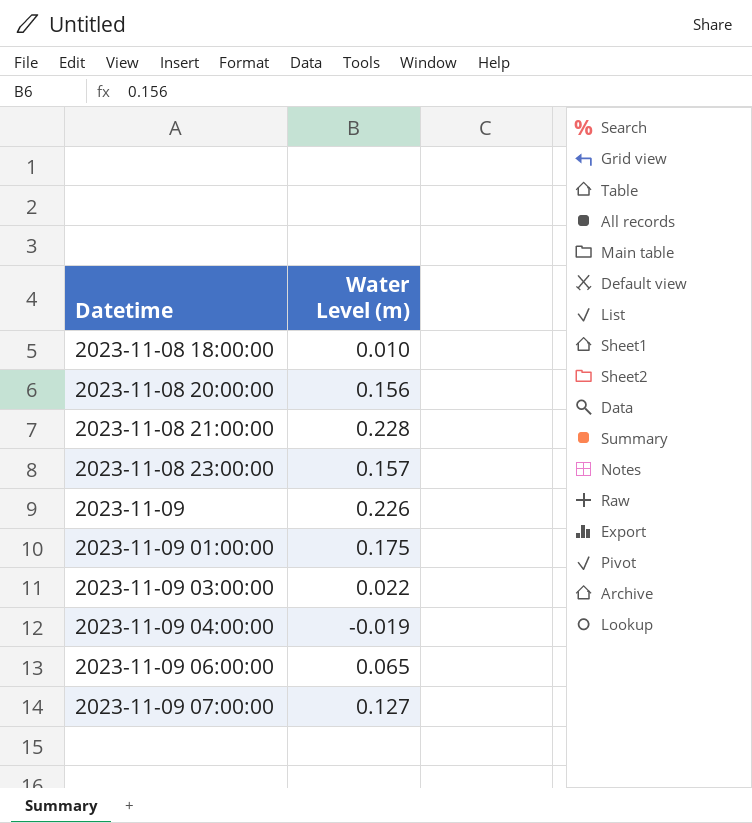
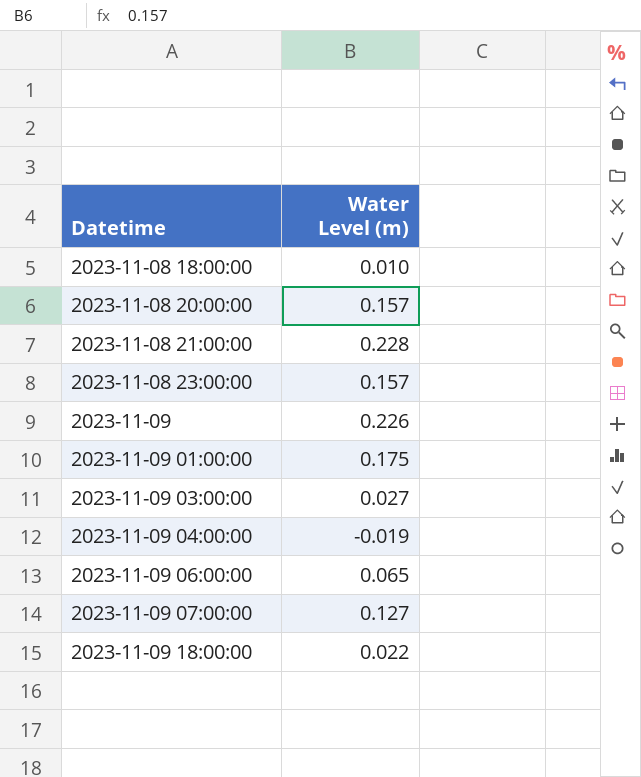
2023-11-08 20:00:00 | Water Level (m): 0.156 -> 0.157
2023-11-09 03:00:00 | Water Level (m): 0.022 -> 0.027
row 2023-11-09 18:00:00: none -> 0.022

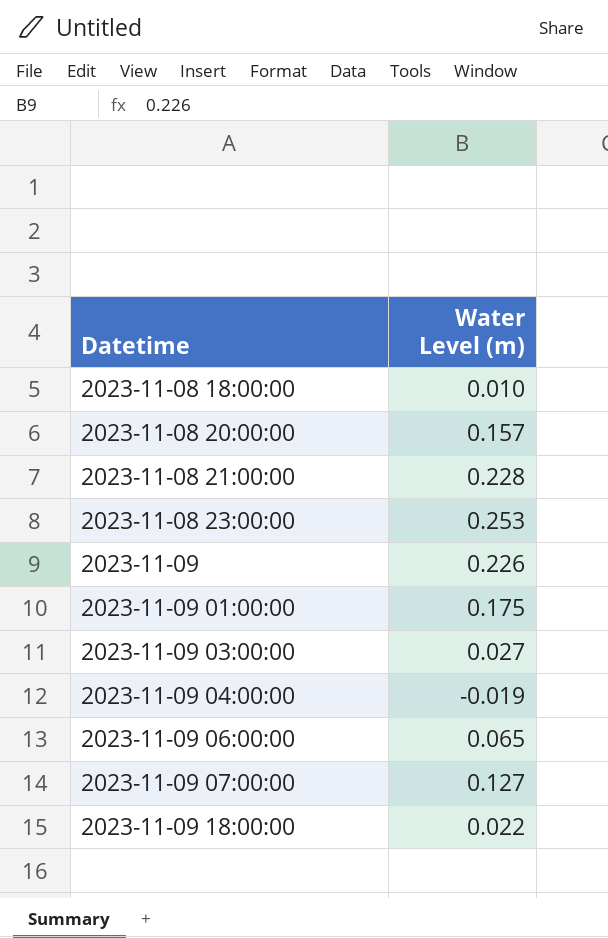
2023-11-08 23:00:00 | Water Level (m): 0.157 -> 0.253

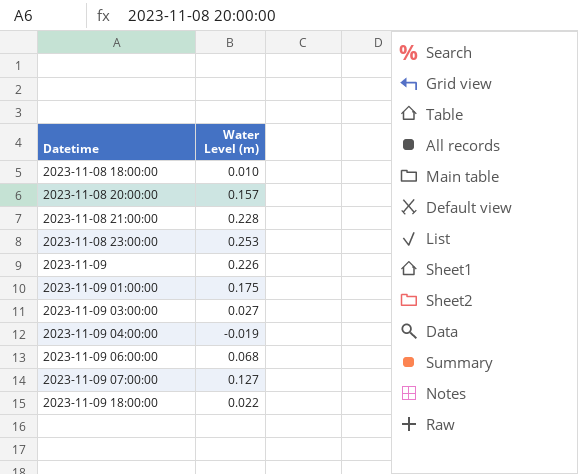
2023-11-09 06:00:00 | Water Level (m): 0.065 -> 0.068

